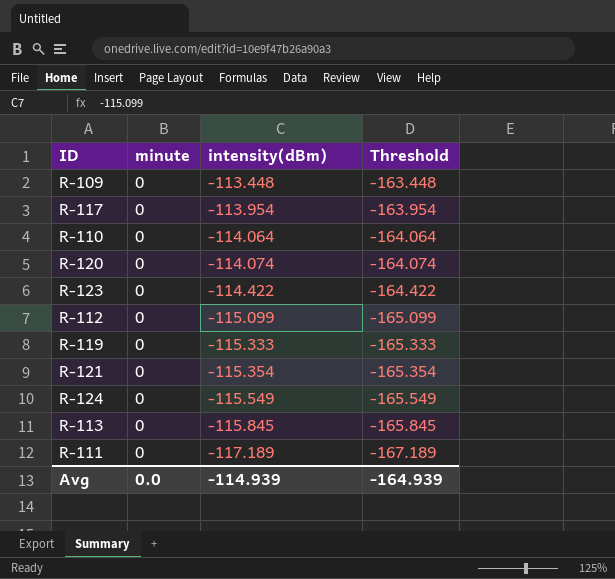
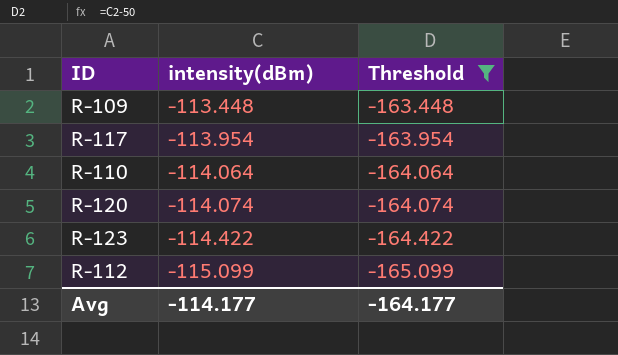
filter: none -> Threshold >= -165.099
column minute | position: 2 -> none
Avg | intensity(dBm): -114.939 -> -114.177
Avg | Threshold: -164.939 -> -164.177

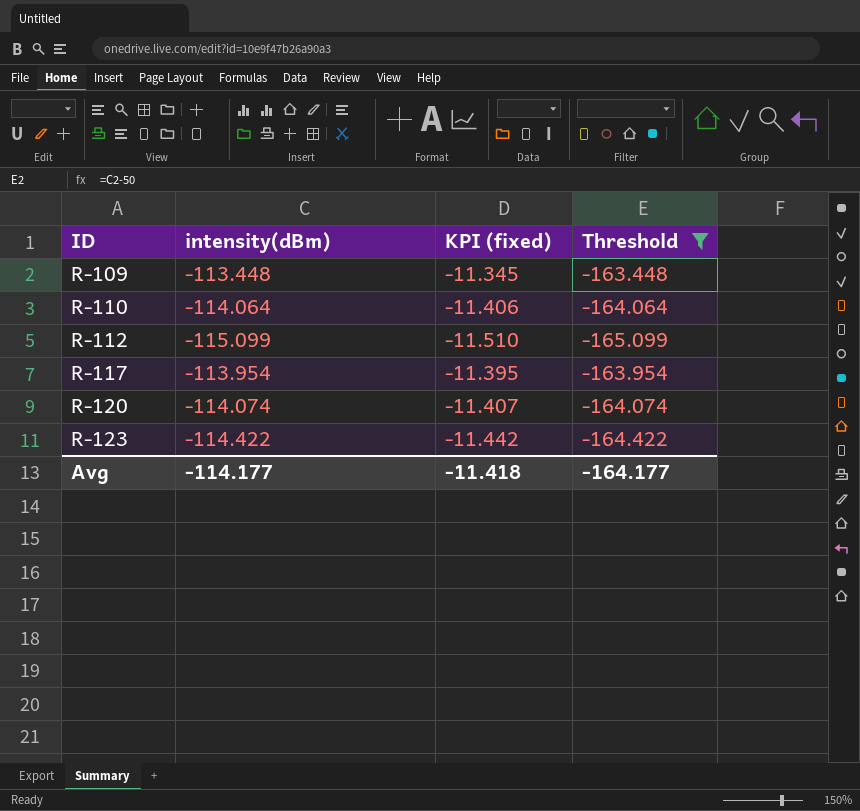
row order: intensity(dBm) descending -> ID ascending
column KPI (fixed) | formula: none -> [intensity(dBm)] * 0.1

